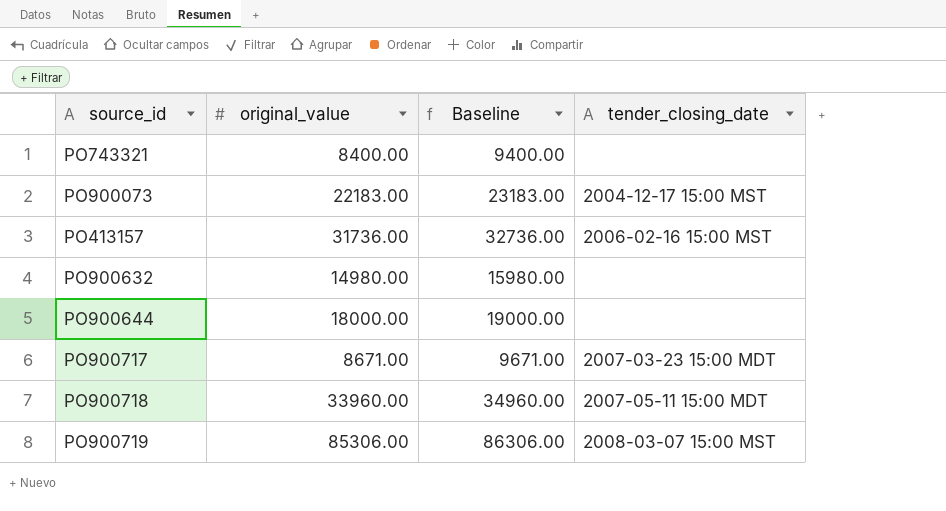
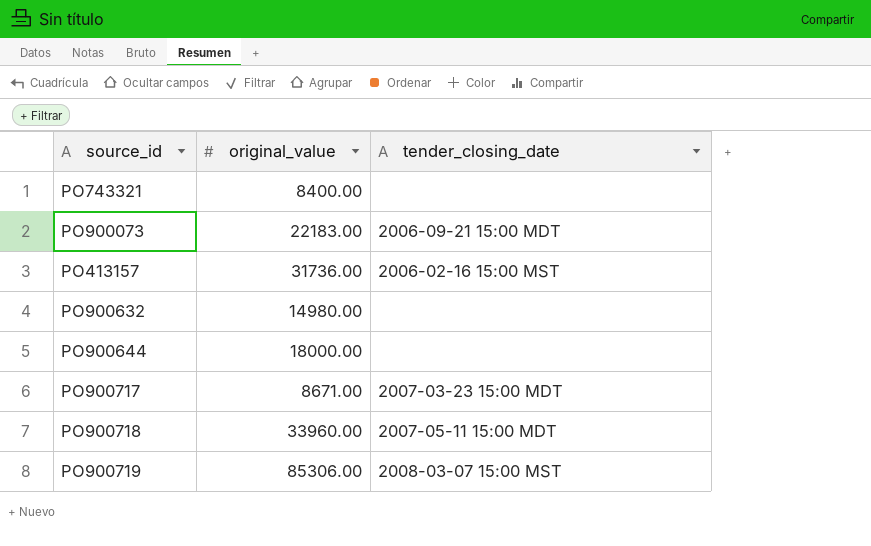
column Baseline | formula: [original_value] + 1000 -> none
PO900073 | tender_closing_date: 2004-12-17 15:00 MST -> 2006-09-21 15:00 MDT

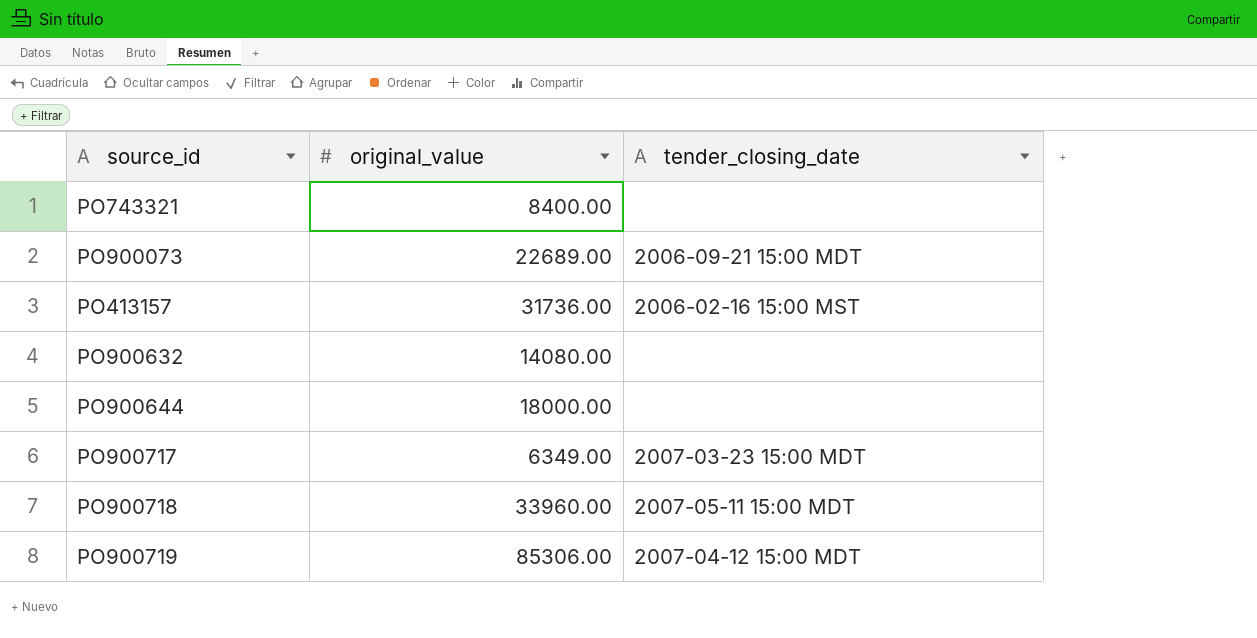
PO900073 | original_value: 22183.00 -> 22689.00
PO900632 | original_value: 14980.00 -> 14080.00
PO900717 | original_value: 8671.00 -> 6349.00
PO900719 | tender_closing_date: 2008-03-07 15:00 MST -> 2007-04-12 15:00 MDT

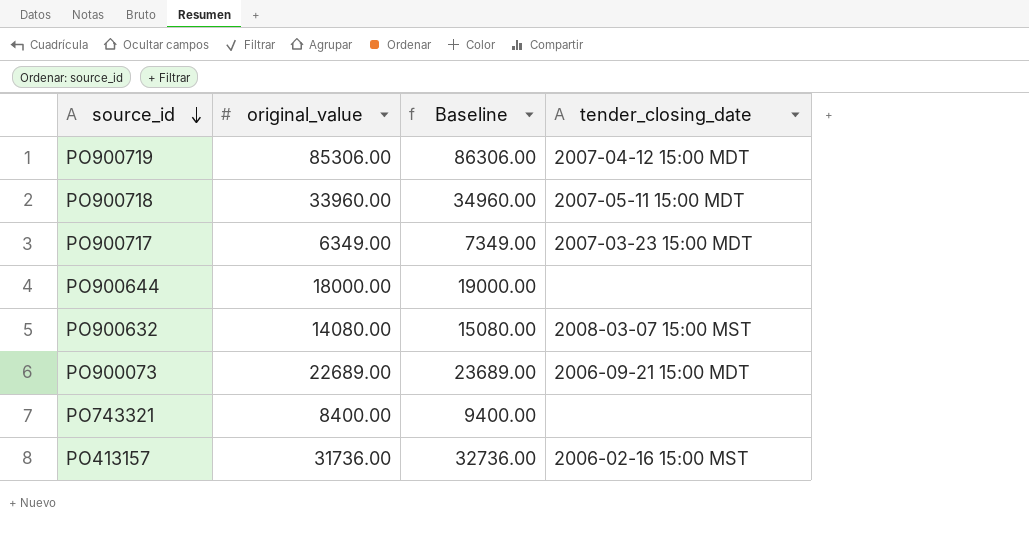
row order: none -> source_id descending
column Baseline | formula: none -> [original_value] + 1000
PO900632 | tender_closing_date: none -> 2008-03-07 15:00 MST

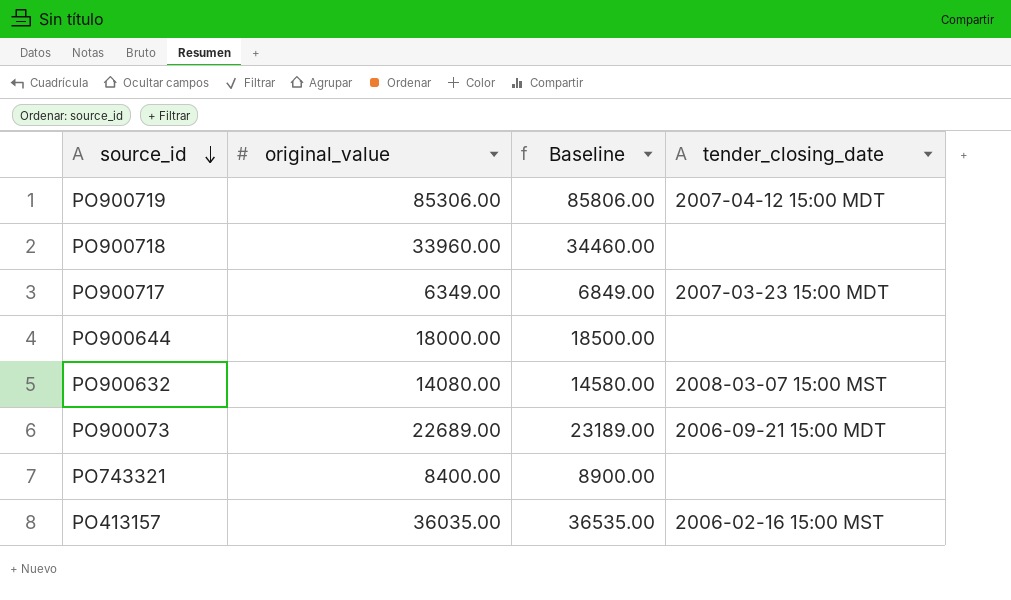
column Baseline | formula: [original_value] + 1000 -> [original_value] + 500
PO900718 | tender_closing_date: 2007-05-11 15:00 MDT -> none
PO413157 | original_value: 31736.00 -> 36035.00

